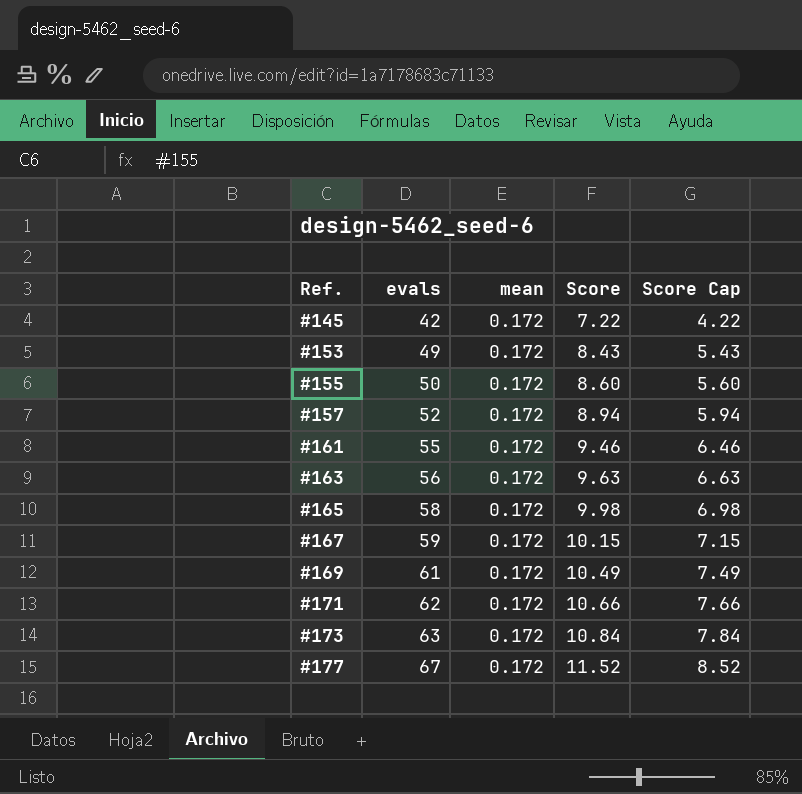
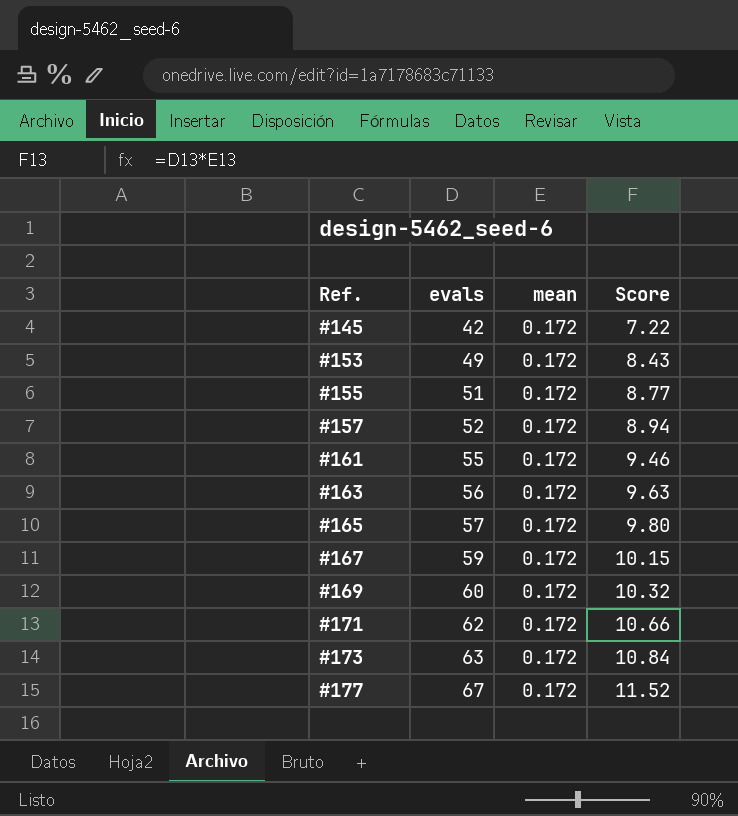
column Score Cap | formula: [Score] - 3 -> none
#155 | evals: 50 -> 51
#155 | Score: 8.60 -> 8.77
#165 | evals: 58 -> 57
#165 | Score: 9.98 -> 9.80
#169 | evals: 61 -> 60
#169 | Score: 10.49 -> 10.32

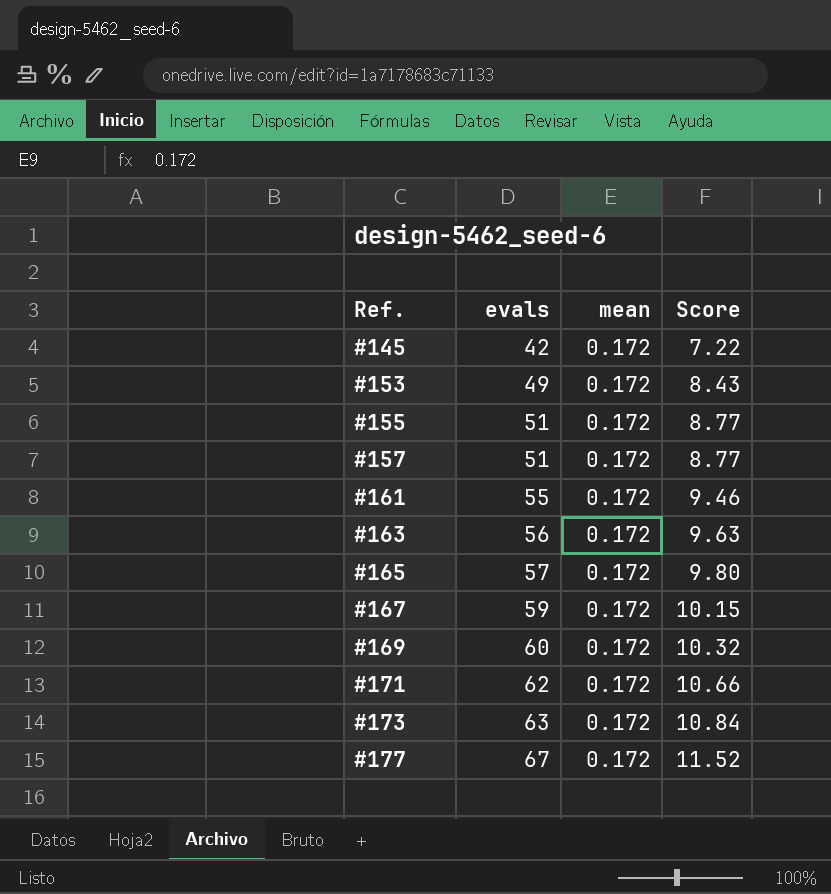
#157 | evals: 52 -> 51
#157 | Score: 8.94 -> 8.77

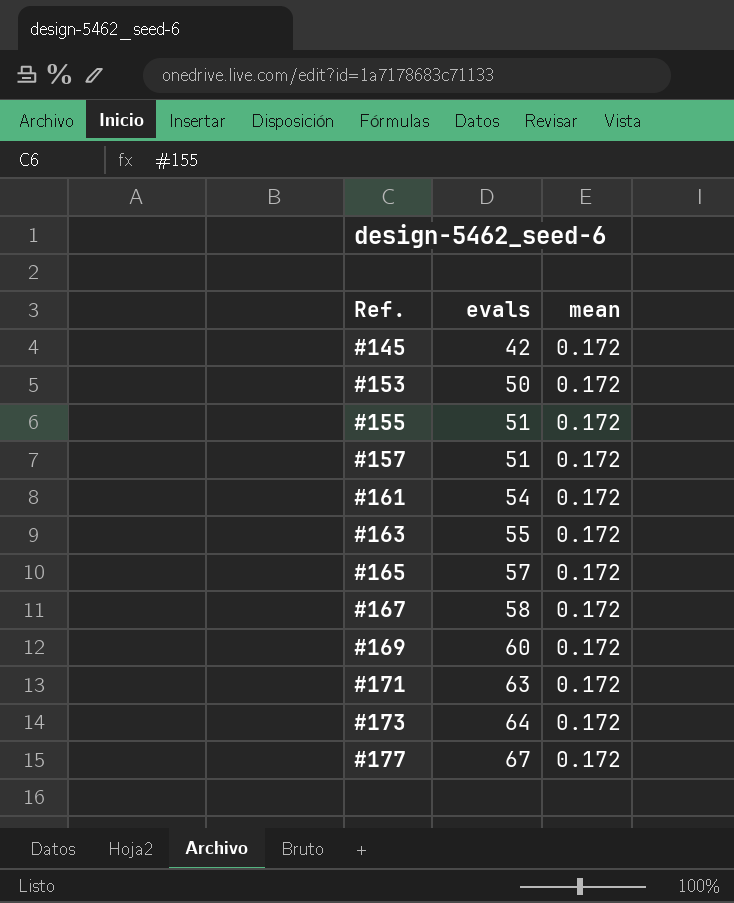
column Score | formula: [evals] * [mean] -> none
#153 | evals: 49 -> 50
#161 | evals: 55 -> 54
#163 | evals: 56 -> 55
#167 | evals: 59 -> 58
#171 | evals: 62 -> 63
#173 | evals: 63 -> 64

